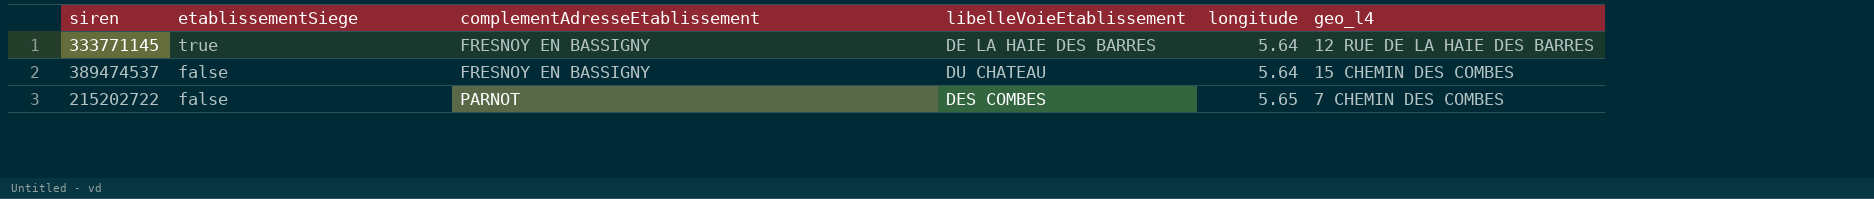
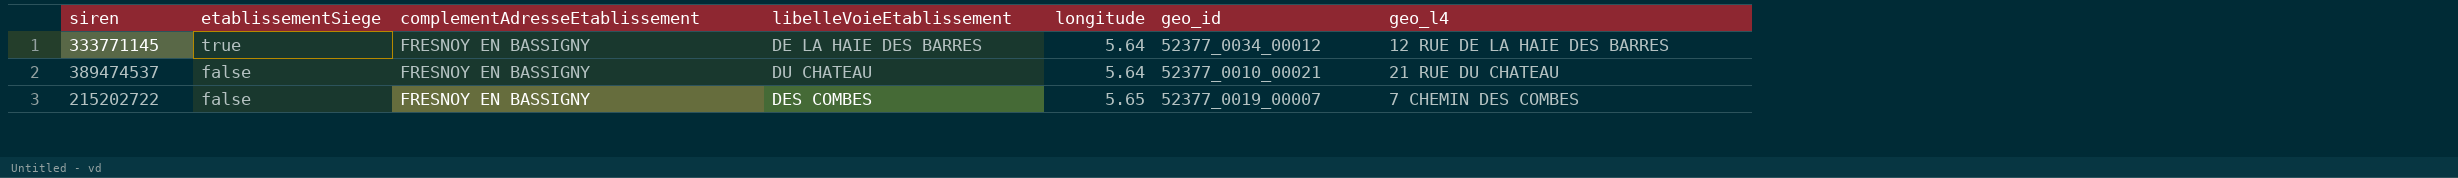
column geo_id | position: none -> 6
389474537 | geo_l4: 15 CHEMIN DES COMBES -> 21 RUE DU CHATEAU
215202722 | complementAdresseEtablissement: PARNOT -> FRESNOY EN BASSIGNY

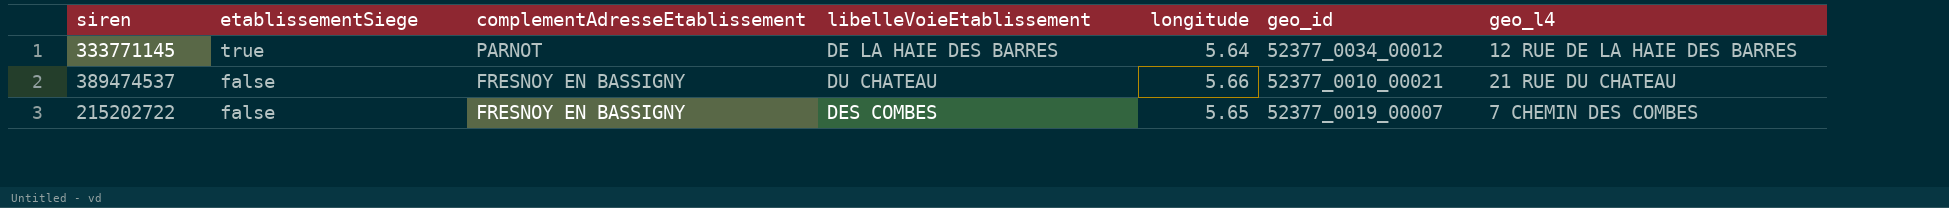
333771145 | complementAdresseEtablissement: FRESNOY EN BASSIGNY -> PARNOT
389474537 | longitude: 5.64 -> 5.66

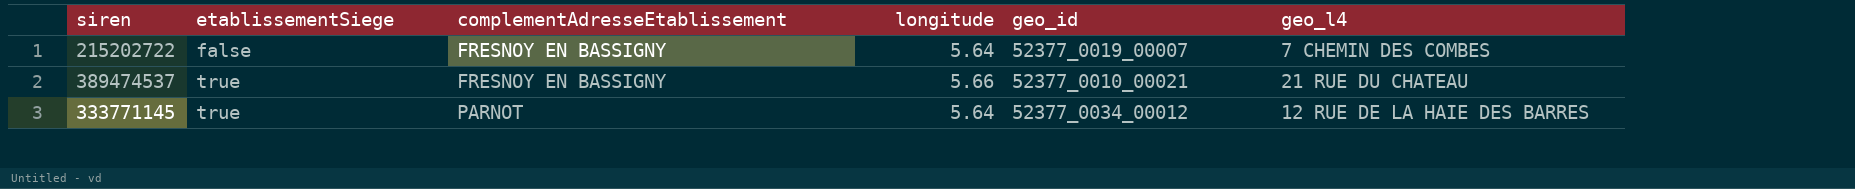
row order: etablissementSiege descending -> etablissementSiege ascending
column libelleVoieEtablissement | position: 4 -> none
215202722 | longitude: 5.65 -> 5.64
389474537 | etablissementSiege: false -> true

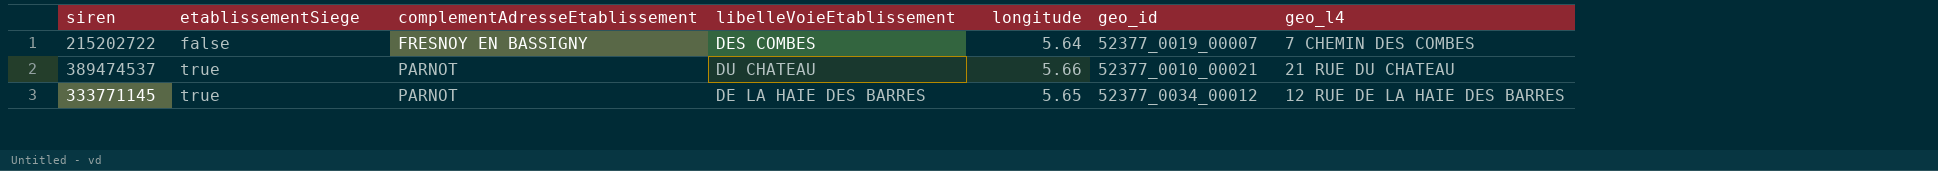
column libelleVoieEtablissement | position: none -> 4
389474537 | complementAdresseEtablissement: FRESNOY EN BASSIGNY -> PARNOT
333771145 | longitude: 5.64 -> 5.65

